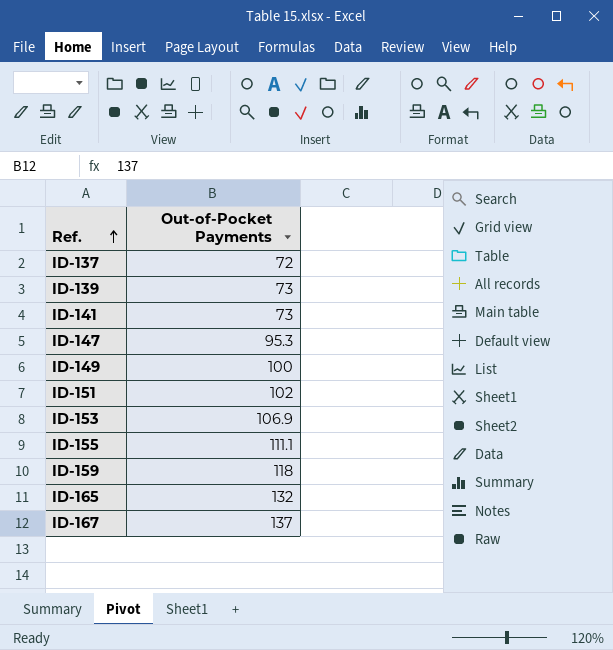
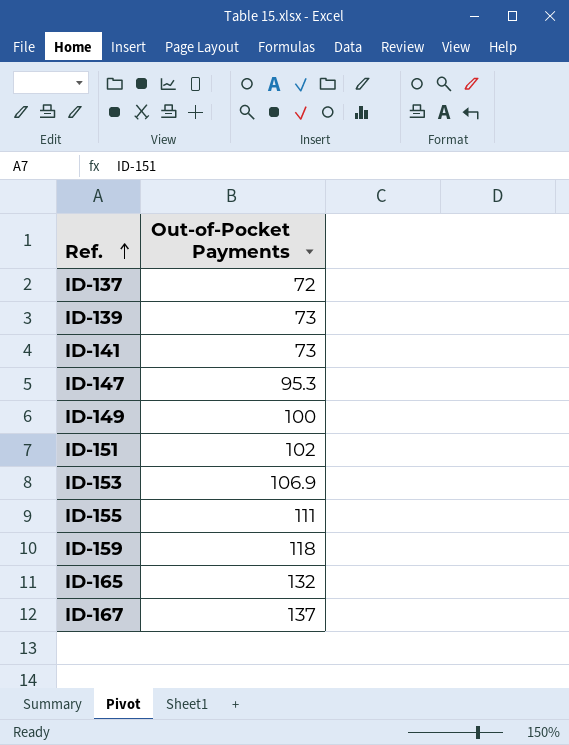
ID-155 | Out-of-Pocket Payments: 111.1 -> 111

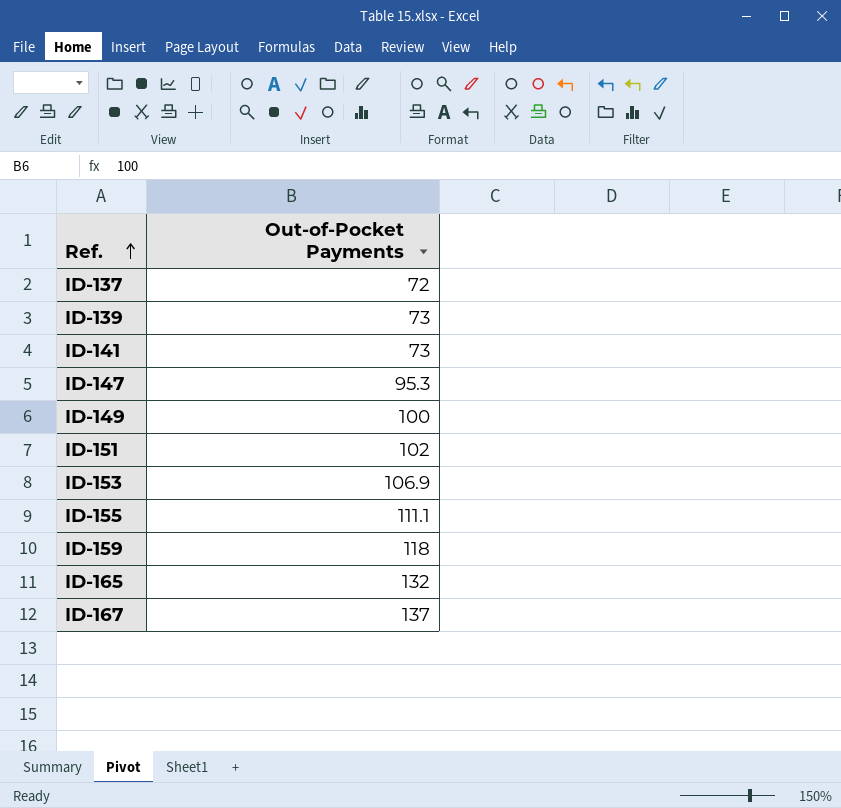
ID-155 | Out-of-Pocket Payments: 111 -> 111.1

